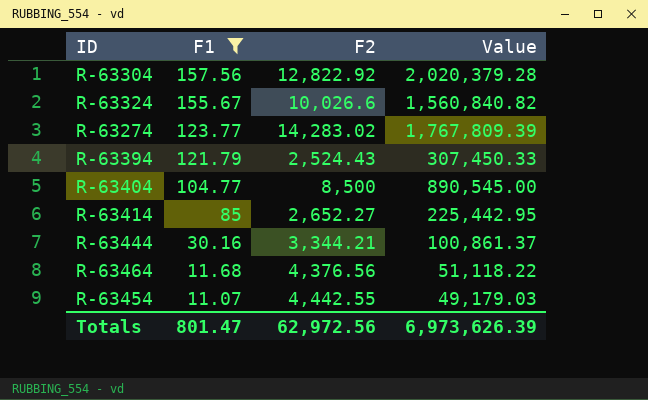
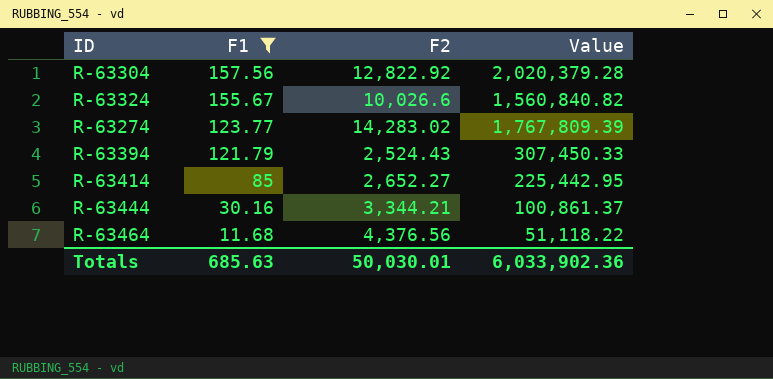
row R-63404: 104.77 | 8,500 | 890,545.00 -> none
row R-63454: 11.07 | 4,442.55 | 49,179.03 -> none
Totals | F1: 801.47 -> 685.63
Totals | F2: 62,972.56 -> 50,030.01
Totals | Value: 6,973,626.39 -> 6,033,902.36

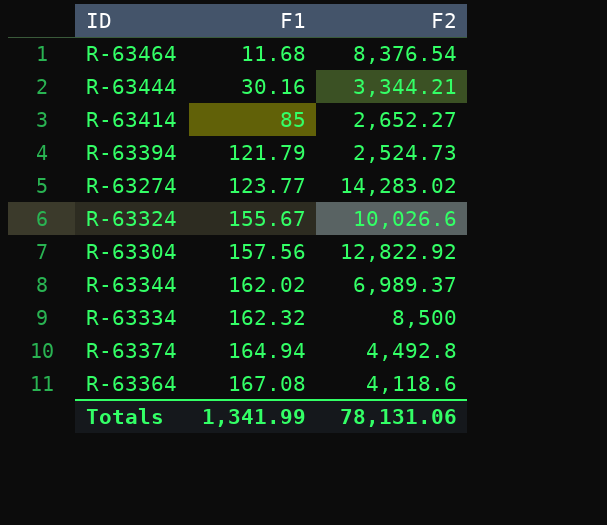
filter: F1 <= 157.56 -> none
row order: F1 descending -> F1 ascending
column Value | formula: [F1] * [F2] -> none
R-63464 | F2: 4,376.56 -> 8,376.54
R-63394 | F2: 2,524.43 -> 2,524.73
Totals | F1: 685.63 -> 1,341.99
Totals | F2: 50,030.01 -> 78,131.06

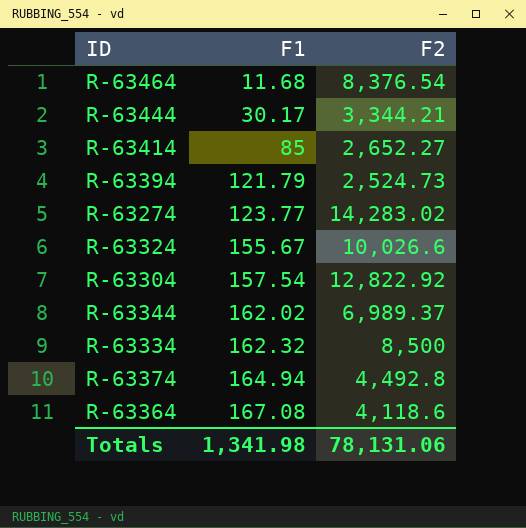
R-63444 | F1: 30.16 -> 30.17
R-63304 | F1: 157.56 -> 157.54
Totals | F1: 1,341.99 -> 1,341.98

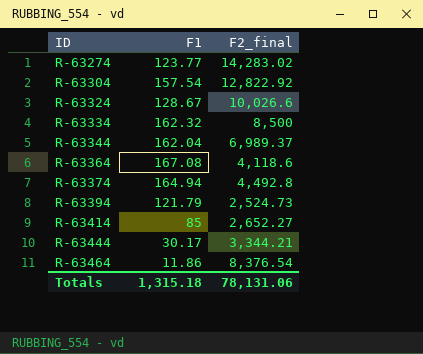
row order: F1 ascending -> ID ascending
column name: F2 -> F2_final
R-63324 | F1: 155.67 -> 128.67
R-63344 | F1: 162.02 -> 162.04
R-63464 | F1: 11.68 -> 11.86
Totals | F1: 1,341.98 -> 1,315.18

